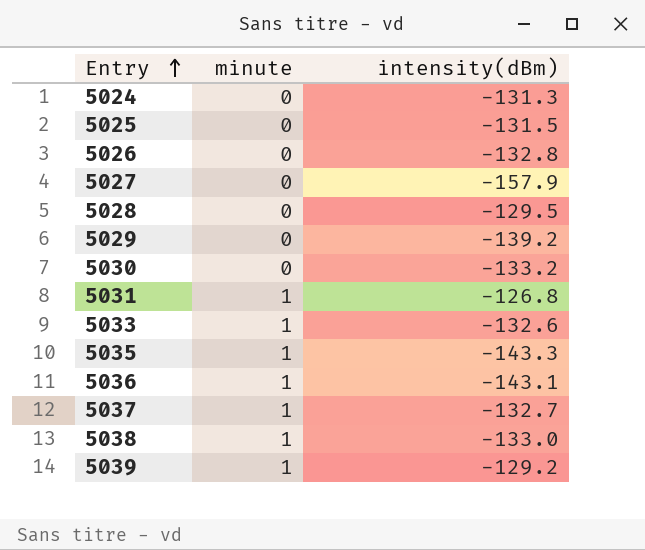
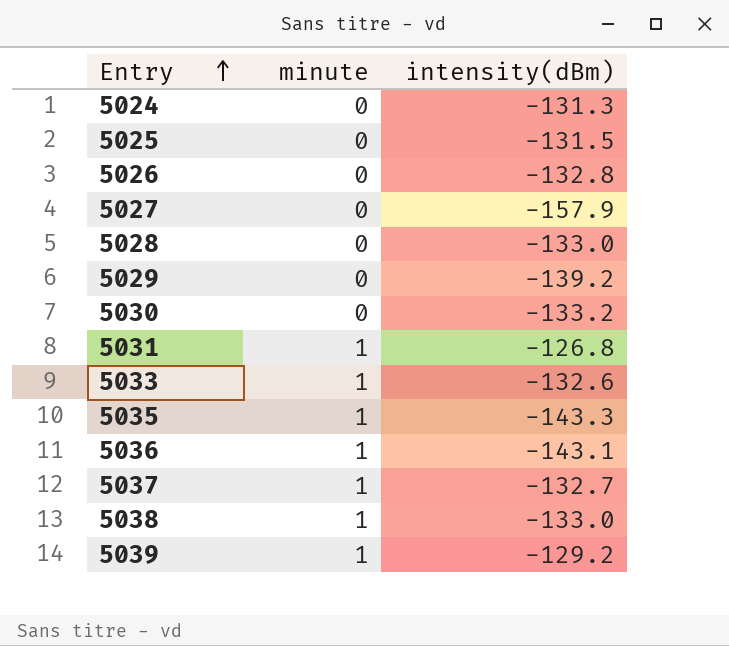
5028 | intensity(dBm): -129.5 -> -133.0

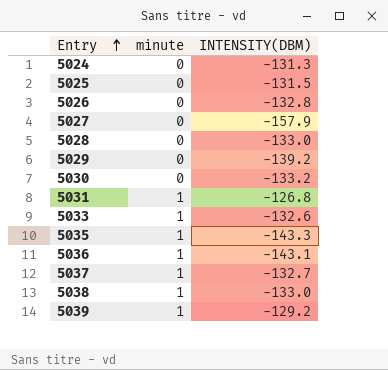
column name: intensity(dBm) -> INTENSITY(DBM)

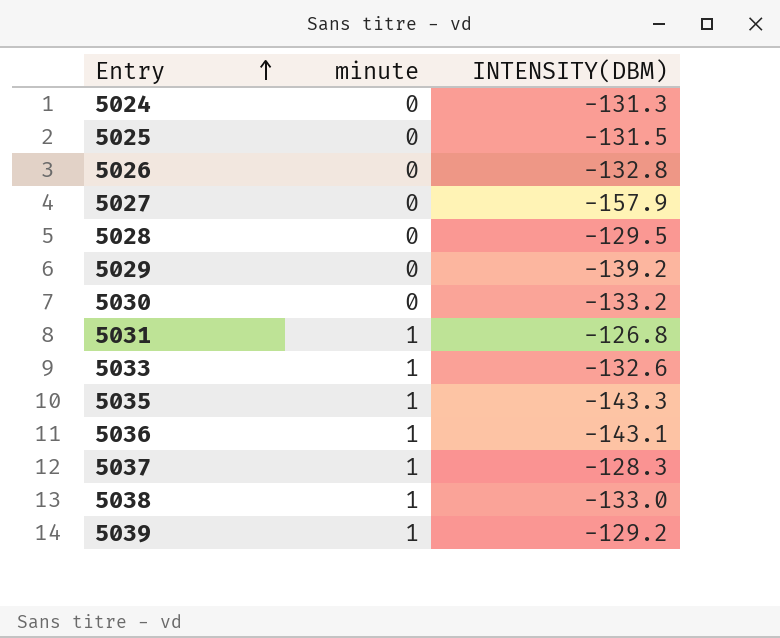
5028 | INTENSITY(DBM): -133.0 -> -129.5
5037 | INTENSITY(DBM): -132.7 -> -128.3

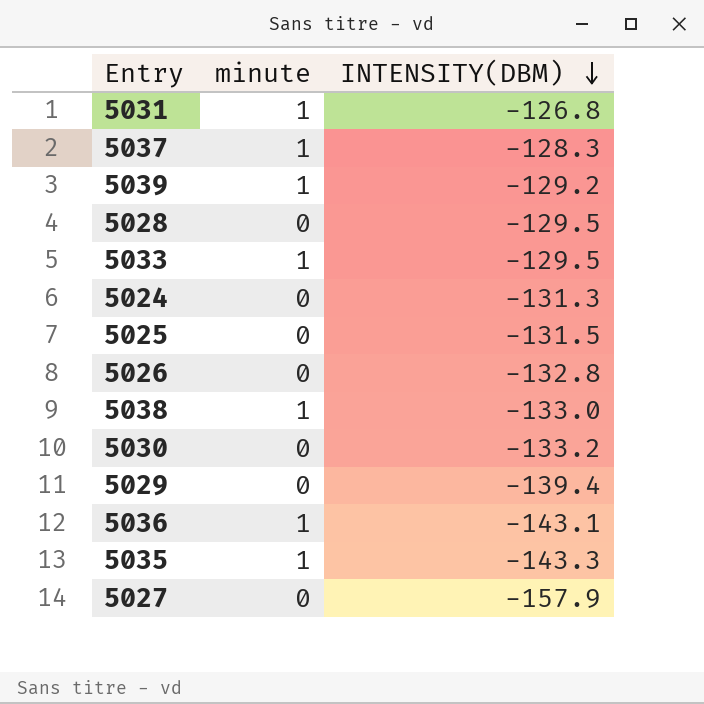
row order: Entry ascending -> INTENSITY(DBM) descending
5033 | INTENSITY(DBM): -132.6 -> -129.5
5029 | INTENSITY(DBM): -139.2 -> -139.4

